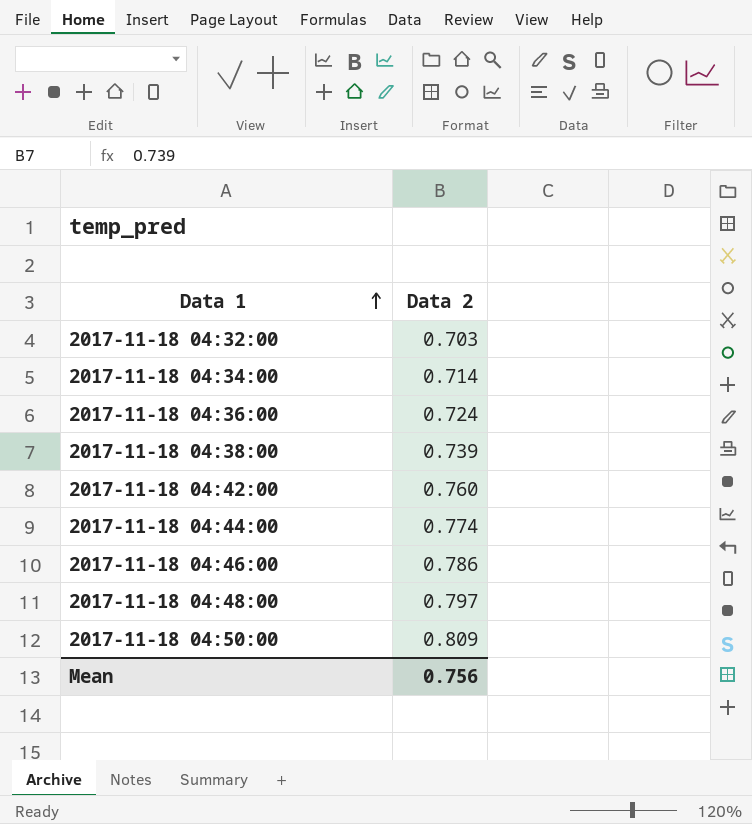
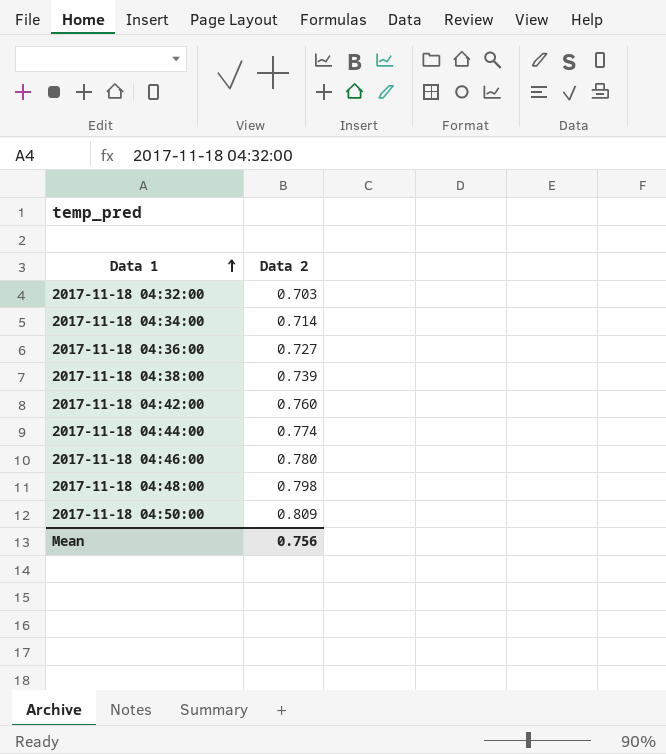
2017-11-18 04:36:00 | Data 2: 0.724 -> 0.727
2017-11-18 04:46:00 | Data 2: 0.786 -> 0.780
2017-11-18 04:48:00 | Data 2: 0.797 -> 0.798

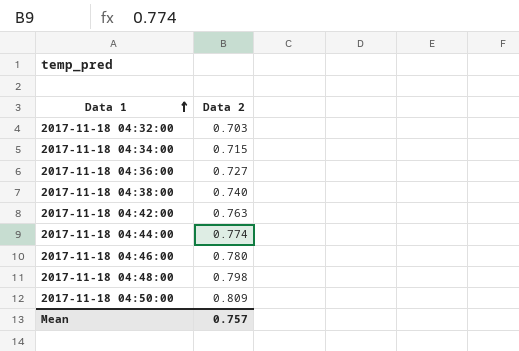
2017-11-18 04:34:00 | Data 2: 0.714 -> 0.715
2017-11-18 04:38:00 | Data 2: 0.739 -> 0.740
2017-11-18 04:42:00 | Data 2: 0.760 -> 0.763
Mean | Data 2: 0.756 -> 0.757

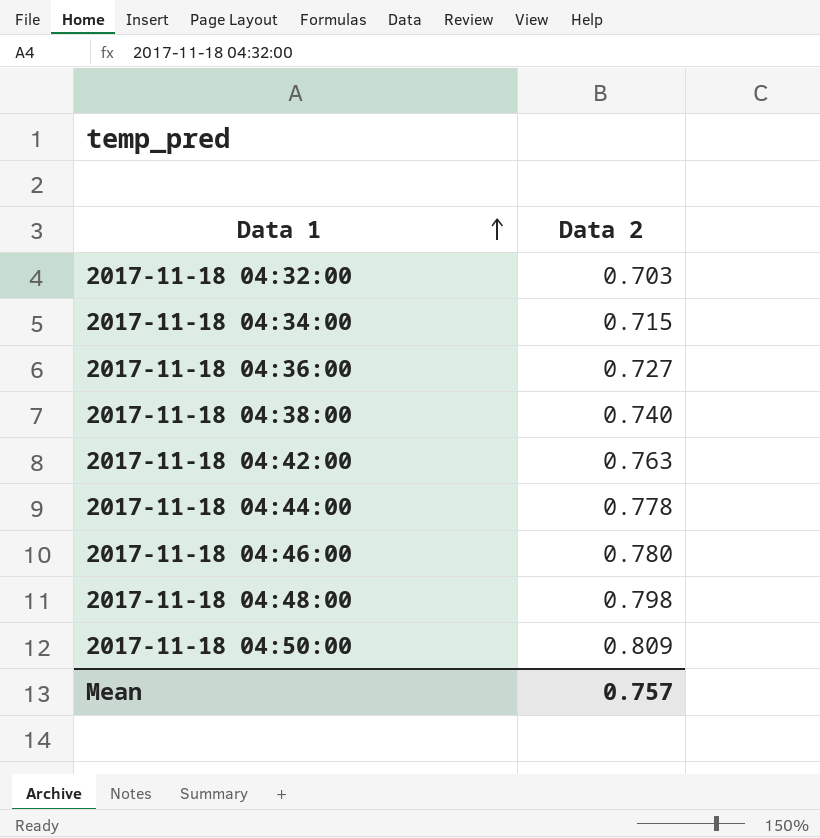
2017-11-18 04:44:00 | Data 2: 0.774 -> 0.778

